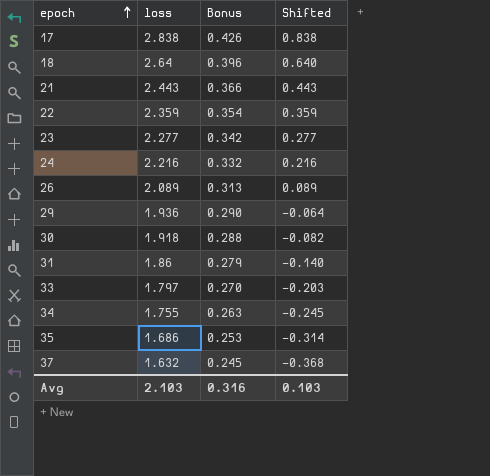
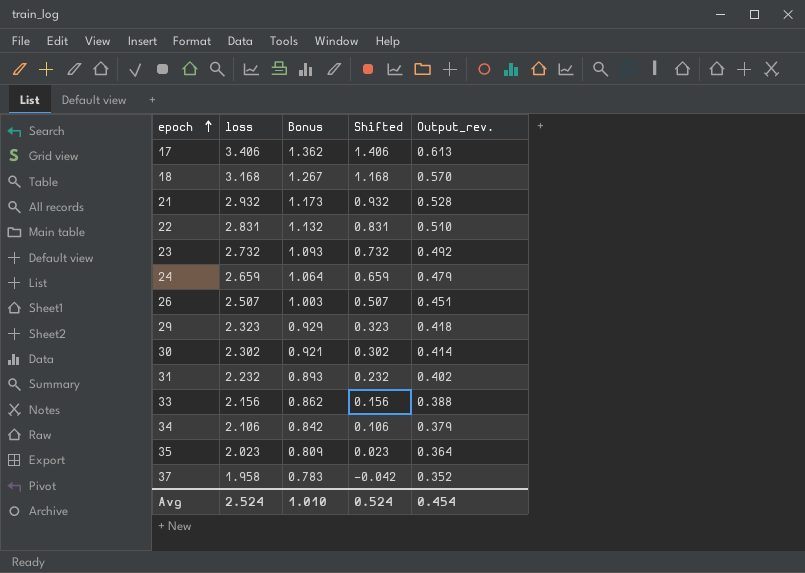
column Bonus | formula: [loss] * 0.15 -> [loss] * 0.4
column Output_rev. | formula: none -> [loss] * 0.18
17 | loss: 2.838 -> 3.406
17 | Shifted: 0.838 -> 1.406
18 | loss: 2.64 -> 3.168
18 | Shifted: 0.640 -> 1.168
21 | loss: 2.443 -> 2.932
21 | Shifted: 0.443 -> 0.932
22 | loss: 2.359 -> 2.831
22 | Shifted: 0.359 -> 0.831
23 | loss: 2.277 -> 2.732
23 | Shifted: 0.277 -> 0.732
24 | loss: 2.216 -> 2.659
24 | Shifted: 0.216 -> 0.659
26 | loss: 2.089 -> 2.507
26 | Shifted: 0.089 -> 0.507
29 | loss: 1.936 -> 2.323
29 | Shifted: -0.064 -> 0.323
30 | loss: 1.918 -> 2.302
30 | Shifted: -0.082 -> 0.302
31 | loss: 1.86 -> 2.232
31 | Shifted: -0.140 -> 0.232
33 | loss: 1.797 -> 2.156
33 | Shifted: -0.203 -> 0.156
34 | loss: 1.755 -> 2.106
34 | Shifted: -0.245 -> 0.106
35 | loss: 1.686 -> 2.023
35 | Shifted: -0.314 -> 0.023
37 | loss: 1.632 -> 1.958
37 | Shifted: -0.368 -> -0.042
Avg | loss: 2.103 -> 2.524
Avg | Bonus: 0.316 -> 1.010
Avg | Shifted: 0.103 -> 0.524

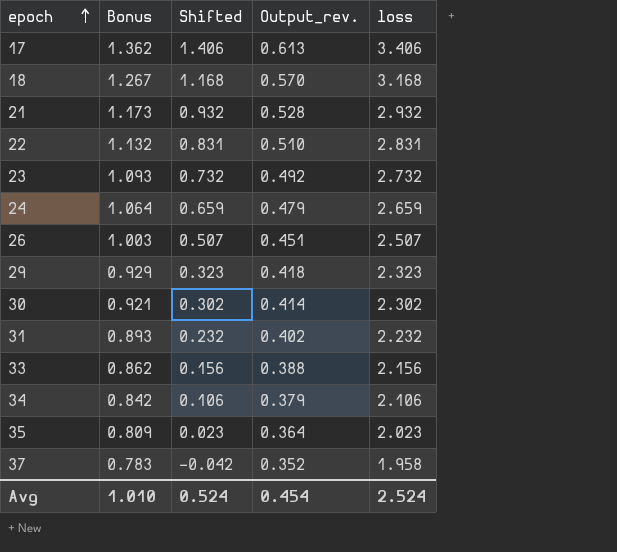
column loss | position: 2 -> 5

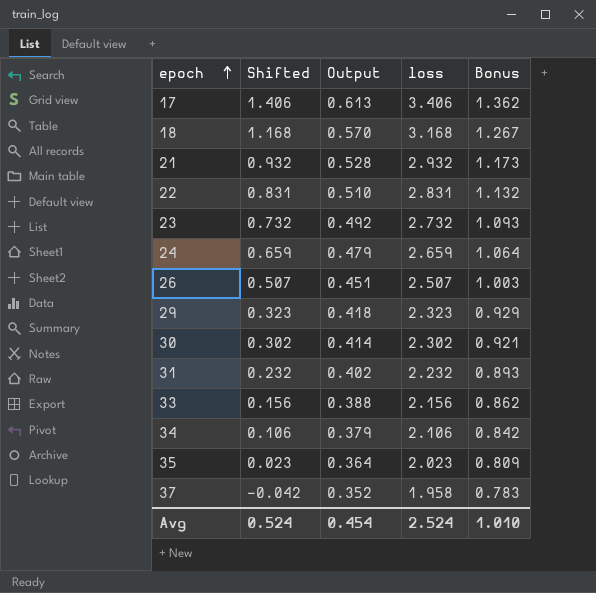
column name: Output_rev. -> Output
column Bonus | position: 2 -> 5

